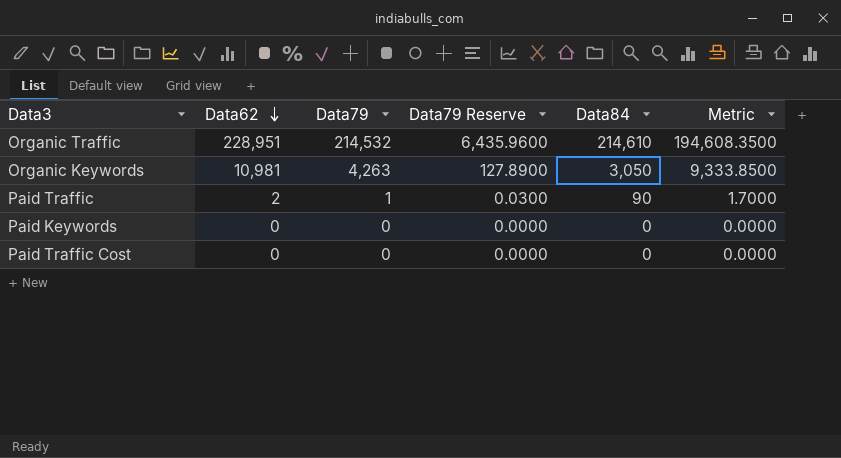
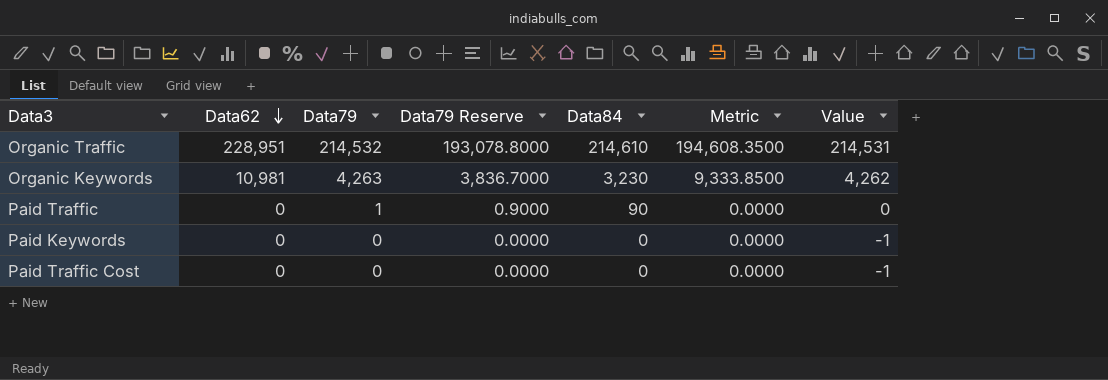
column Data79 Reserve | formula: [Data79] * 0.03 -> [Data79] * 0.9
column Value | formula: none -> [Data79] - 1
Organic Keywords | Data84: 3,050 -> 3,230
Paid Traffic | Data62: 2 -> 0
Paid Traffic | Metric: 1.7000 -> 0.0000

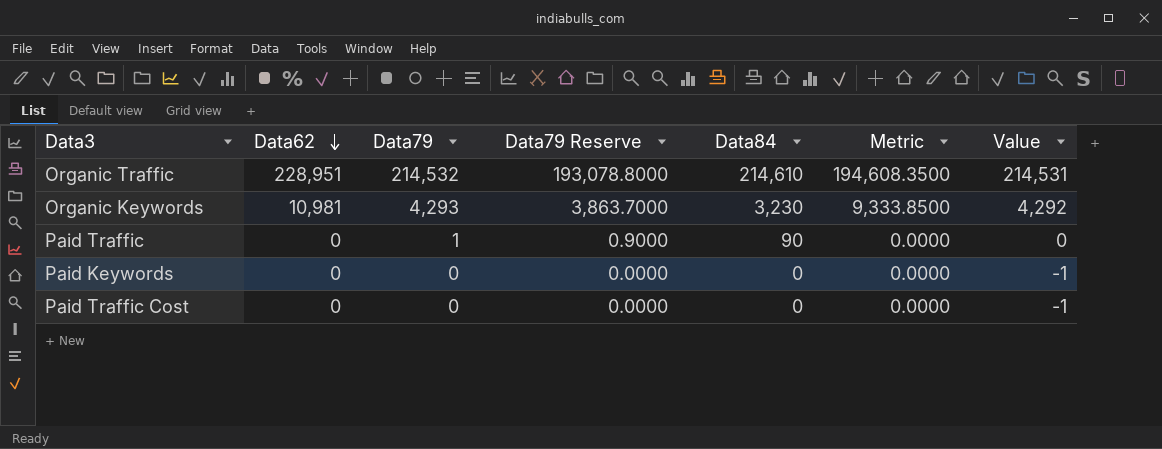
Organic Keywords | Data79: 4,263 -> 4,293
Organic Keywords | Data79 Reserve: 3,836.7000 -> 3,863.7000
Organic Keywords | Value: 4,262 -> 4,292

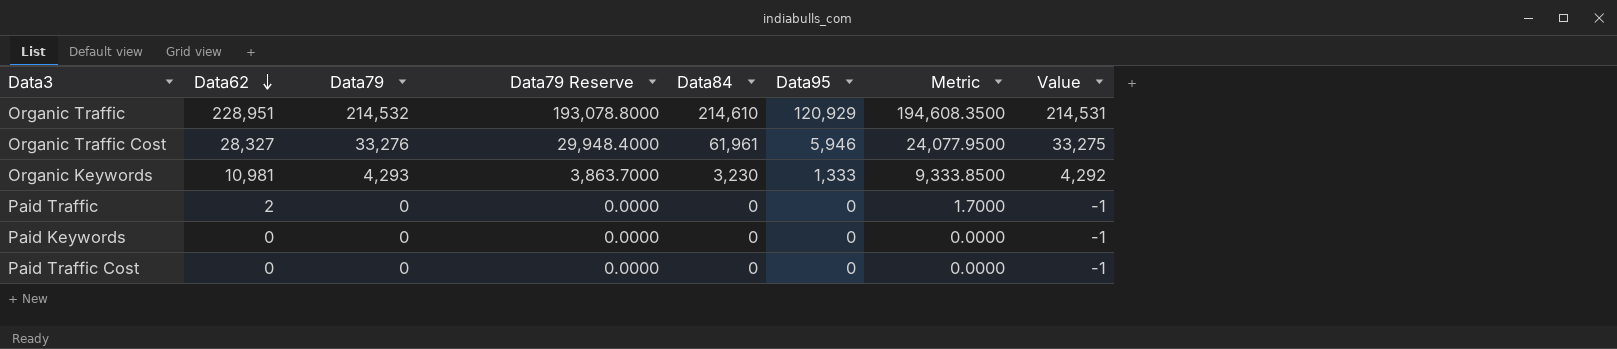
column Data95 | position: none -> 6
row Organic Traffic Cost: none -> 28,327 | 33,276 | 29,948.4000 | 61,961 | 5,946 | 24,077.9500 | 33,275
Paid Traffic | Data62: 0 -> 2
Paid Traffic | Data79: 1 -> 0
Paid Traffic | Data79 Reserve: 0.9000 -> 0.0000
Paid Traffic | Data84: 90 -> 0
Paid Traffic | Metric: 0.0000 -> 1.7000
Paid Traffic | Value: 0 -> -1

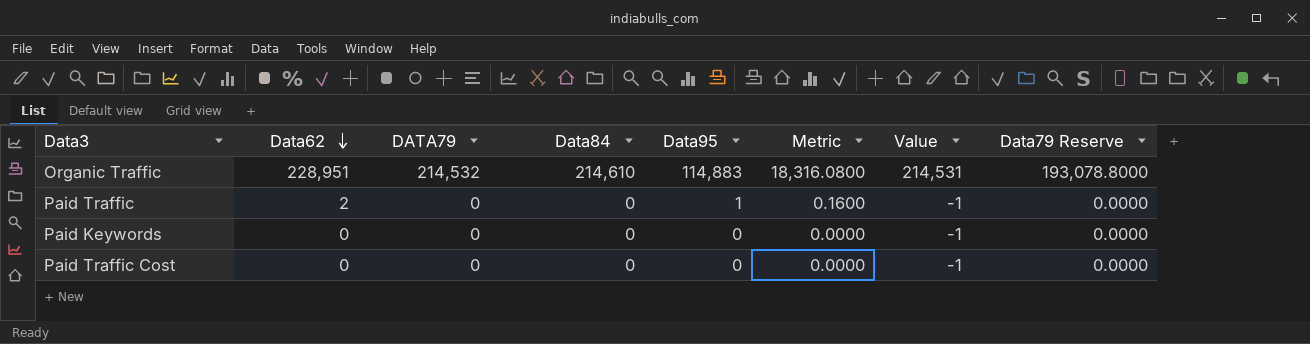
column name: Data79 -> DATA79
column Metric | formula: [Data62] * 0.85 -> [Data62] * 0.08
column Data79 Reserve | position: 4 -> 8
row Organic Traffic Cost: 28,327 | 33,276 | 29,948.4000 | 61,961 | 5,946 | 24,077.9500 | 33,275 -> none
row Organic Keywords: 10,981 | 4,293 | 3,863.7000 | 3,230 | 1,333 | 9,333.8500 | 4,292 -> none
Organic Traffic | Data95: 120,929 -> 114,883
Paid Traffic | Data95: 0 -> 1

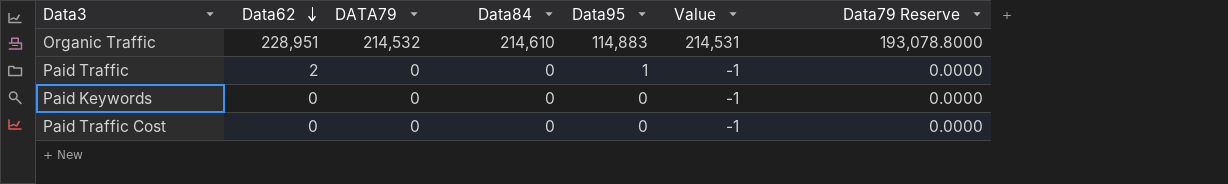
column Metric | formula: [Data62] * 0.08 -> none

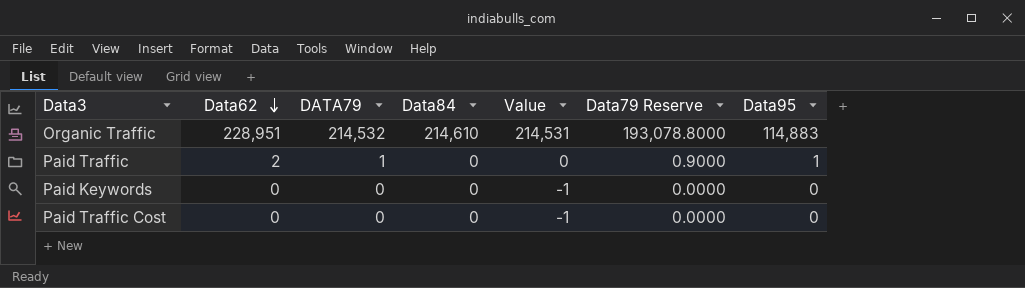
column Data95 | position: 5 -> 7
Paid Traffic | DATA79: 0 -> 1
Paid Traffic | Value: -1 -> 0
Paid Traffic | Data79 Reserve: 0.0000 -> 0.9000

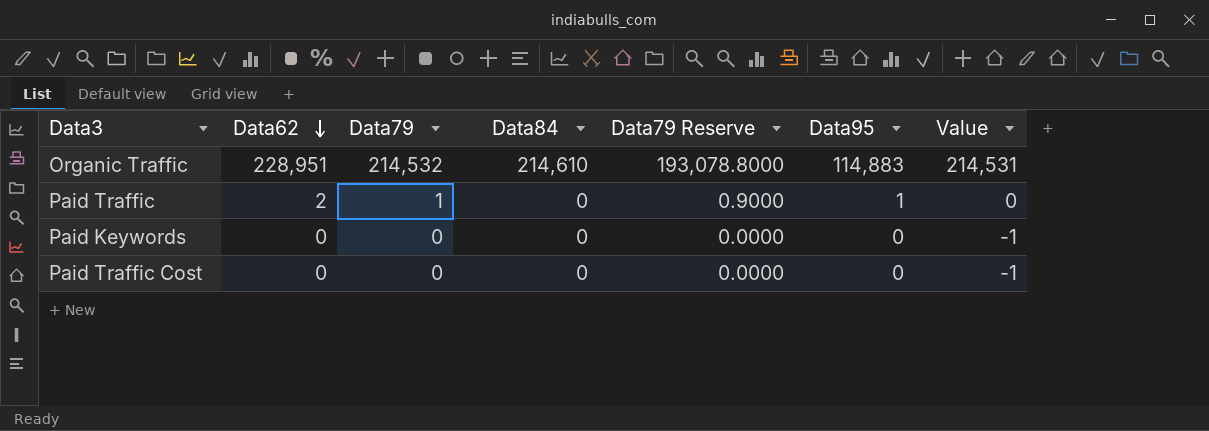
column name: DATA79 -> Data79
column Value | position: 5 -> 7

